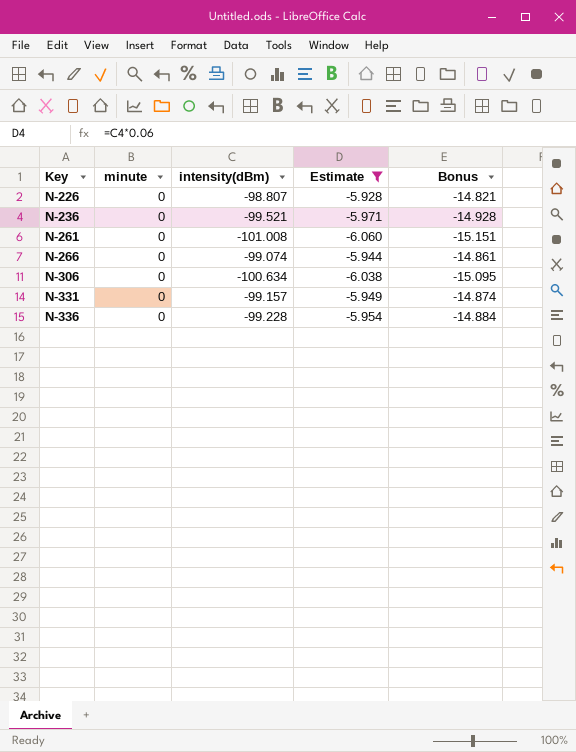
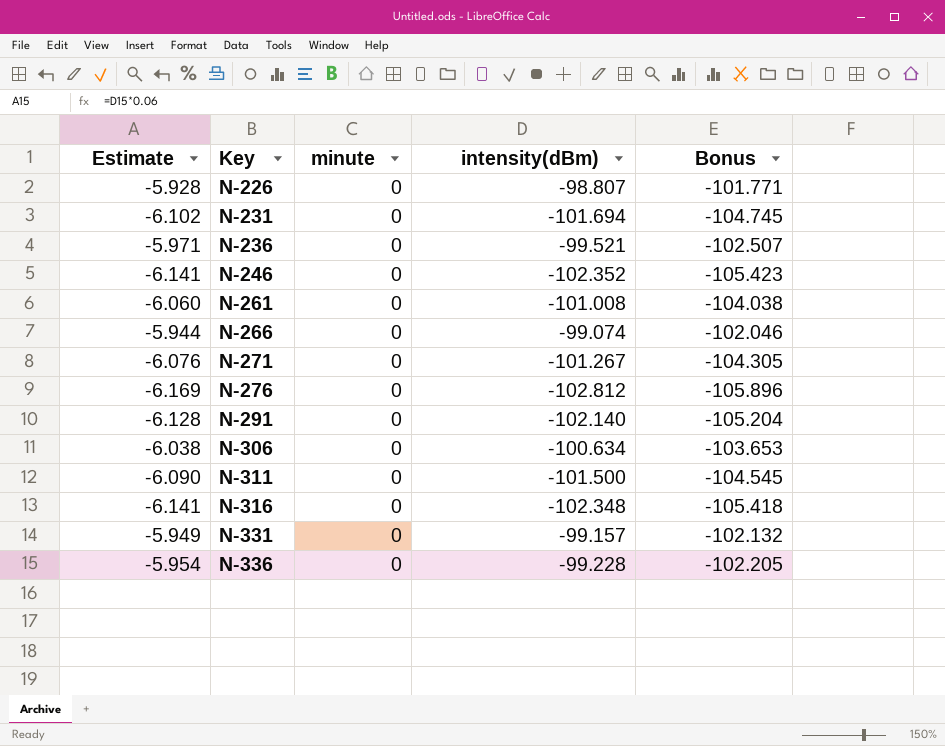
filter: Estimate >= -6.060 -> none
column Estimate | position: 4 -> 1
column Bonus | formula: [intensity(dBm)] * 0.15 -> [intensity(dBm)] * 1.03

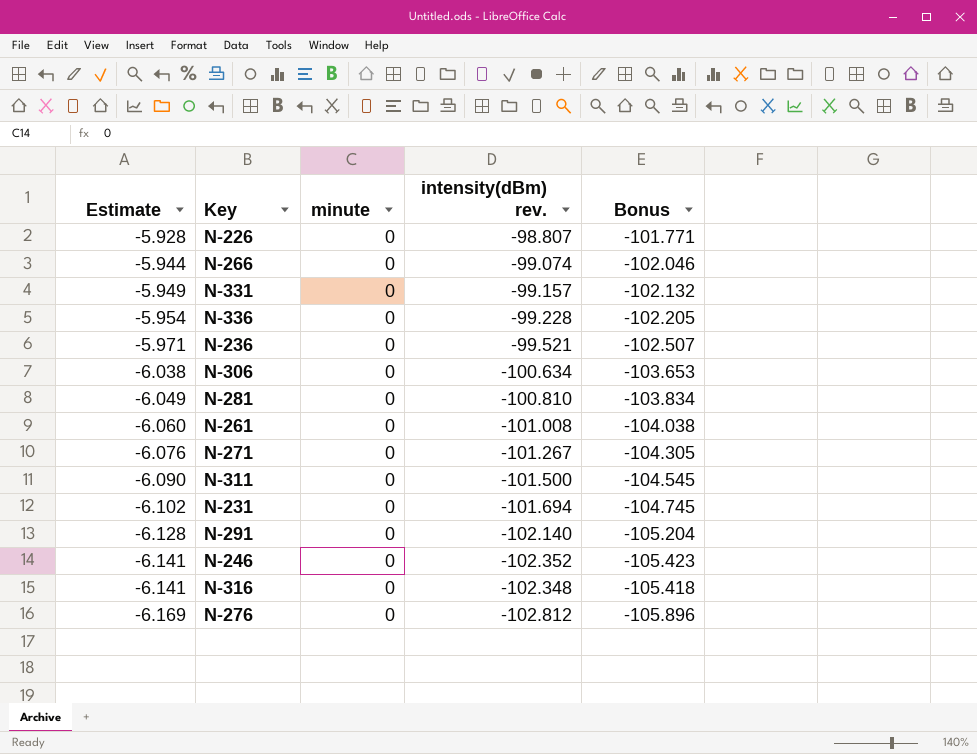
row order: Key ascending -> Estimate descending
column name: intensity(dBm) -> intensity(dBm) rev.
row N-281: none -> -6.049 | 0 | -100.810 | -103.834

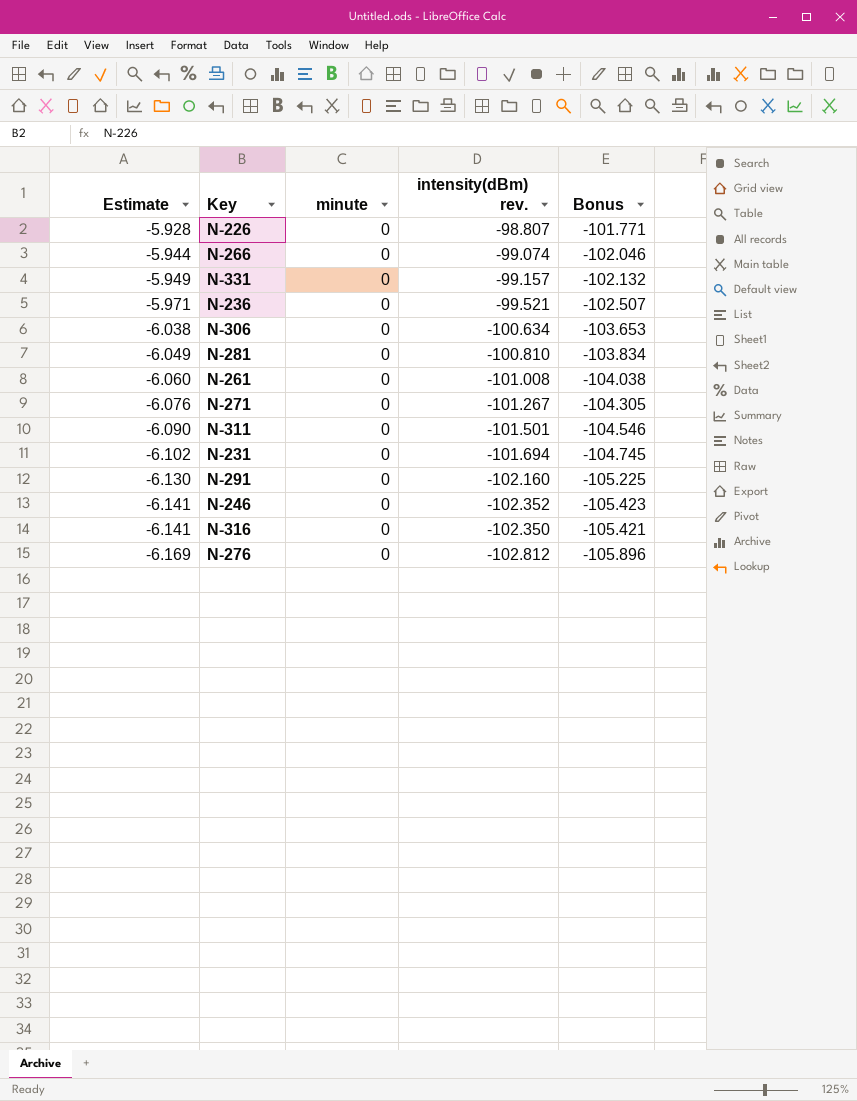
row N-336: -5.954 | 0 | -99.228 | -102.205 -> none
N-311 | intensity(dBm) rev.: -101.500 -> -101.501
N-311 | Bonus: -104.545 -> -104.546
N-291 | Estimate: -6.128 -> -6.130
N-291 | intensity(dBm) rev.: -102.140 -> -102.160
N-291 | Bonus: -105.204 -> -105.225
N-316 | intensity(dBm) rev.: -102.348 -> -102.350
N-316 | Bonus: -105.418 -> -105.421

